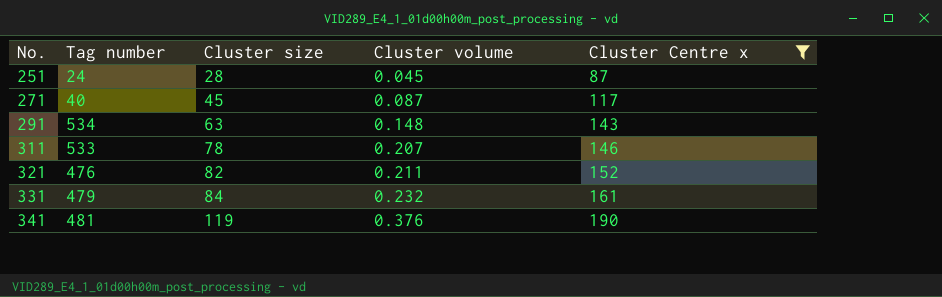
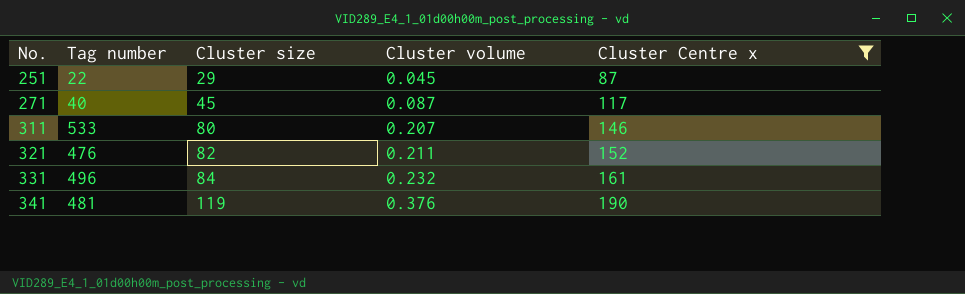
row 291: 534 | 63 | 0.148 | 143 -> none
251 | Tag number: 24 -> 22
251 | Cluster size: 28 -> 29
311 | Cluster size: 78 -> 80
331 | Tag number: 479 -> 496

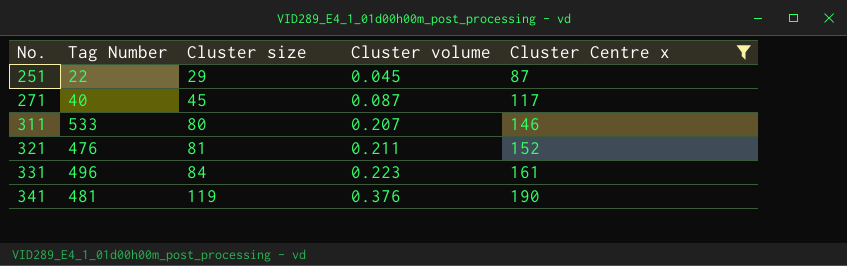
column name: Tag number -> Tag Number
321 | Cluster size: 82 -> 81
331 | Cluster volume: 0.232 -> 0.223

